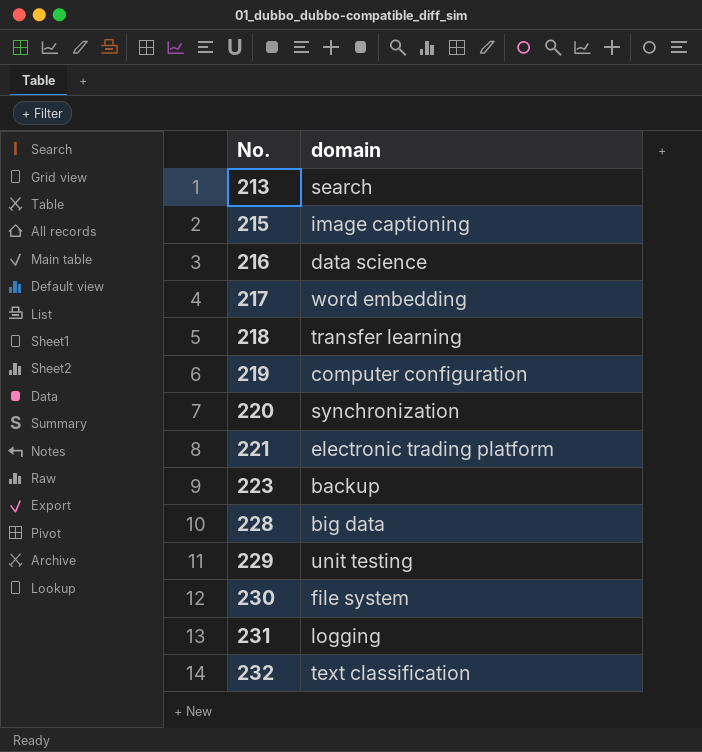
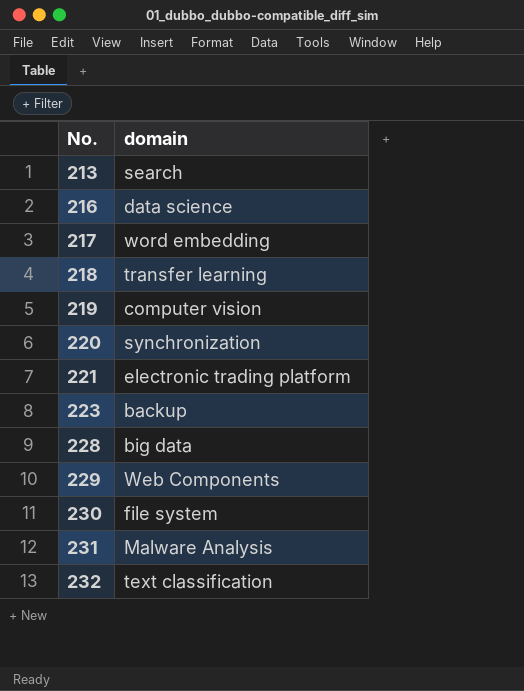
row 215: image captioning -> none
219 | domain: computer configuration -> computer vision
229 | domain: unit testing -> Web Components
231 | domain: logging -> Malware Analysis

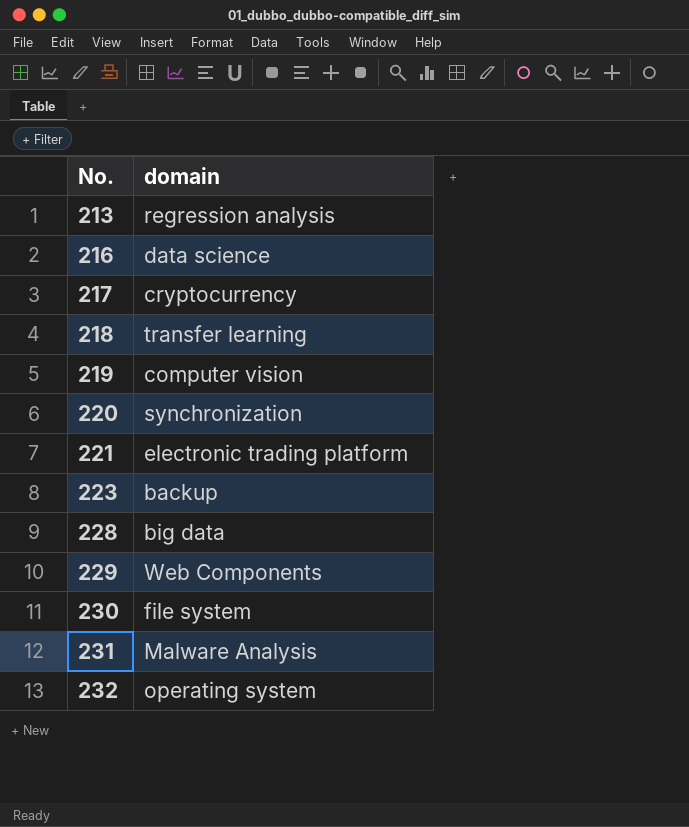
213 | domain: search -> regression analysis
217 | domain: word embedding -> cryptocurrency
232 | domain: text classification -> operating system

